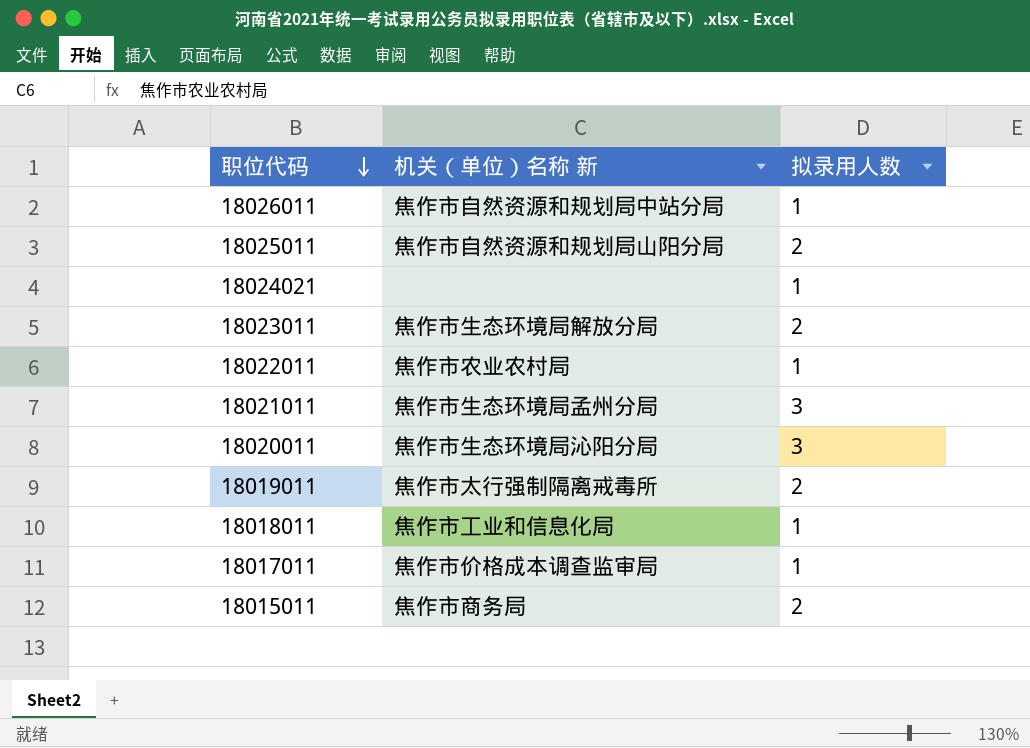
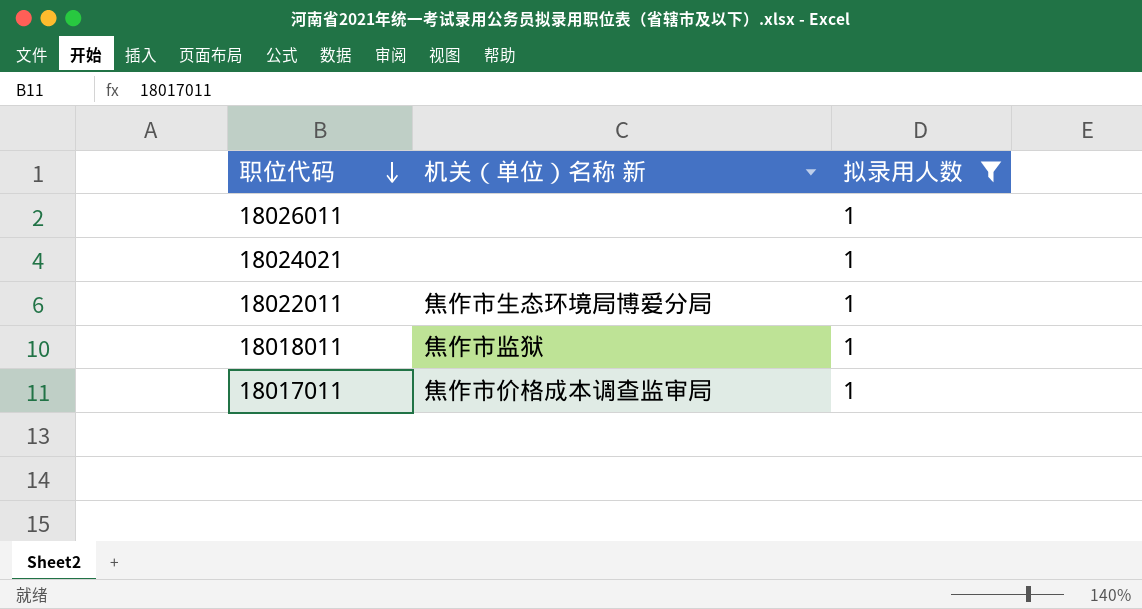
filter: none -> 拟录用人数 = 1
18026011 | 机关（单位）名称 新: 焦作市自然资源和规划局中站分局 -> none
18022011 | 机关（单位）名称 新: 焦作市农业农村局 -> 焦作市生态环境局博爱分局
18018011 | 机关（单位）名称 新: 焦作市工业和信息化局 -> 焦作市监狱

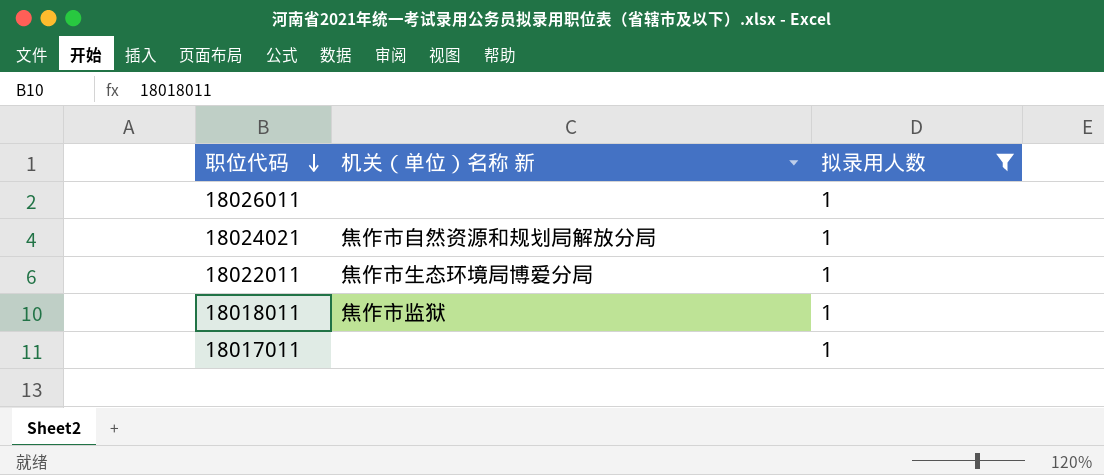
18024021 | 机关（单位）名称 新: none -> 焦作市自然资源和规划局解放分局
18017011 | 机关（单位）名称 新: 焦作市价格成本调查监审局 -> none

